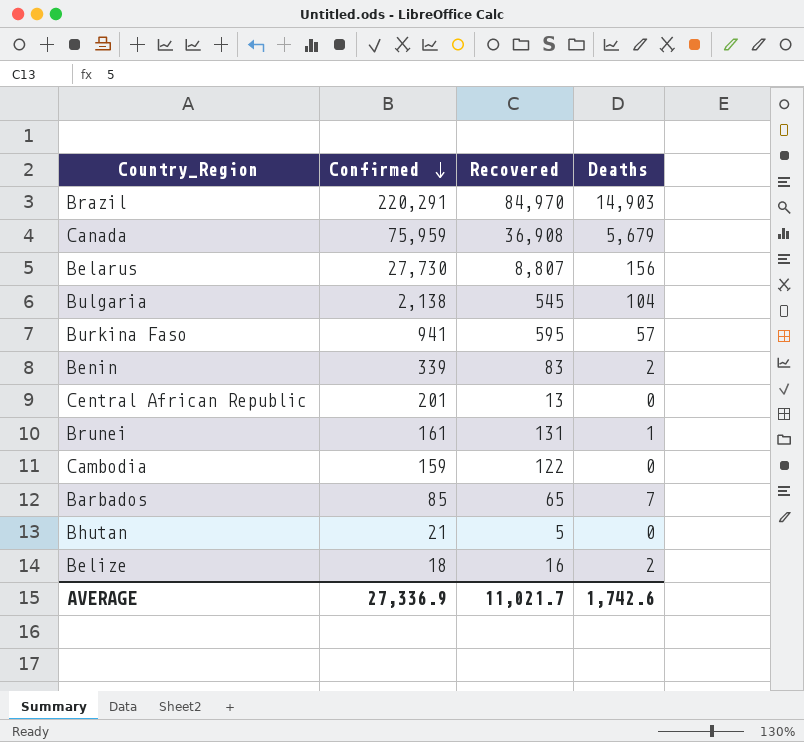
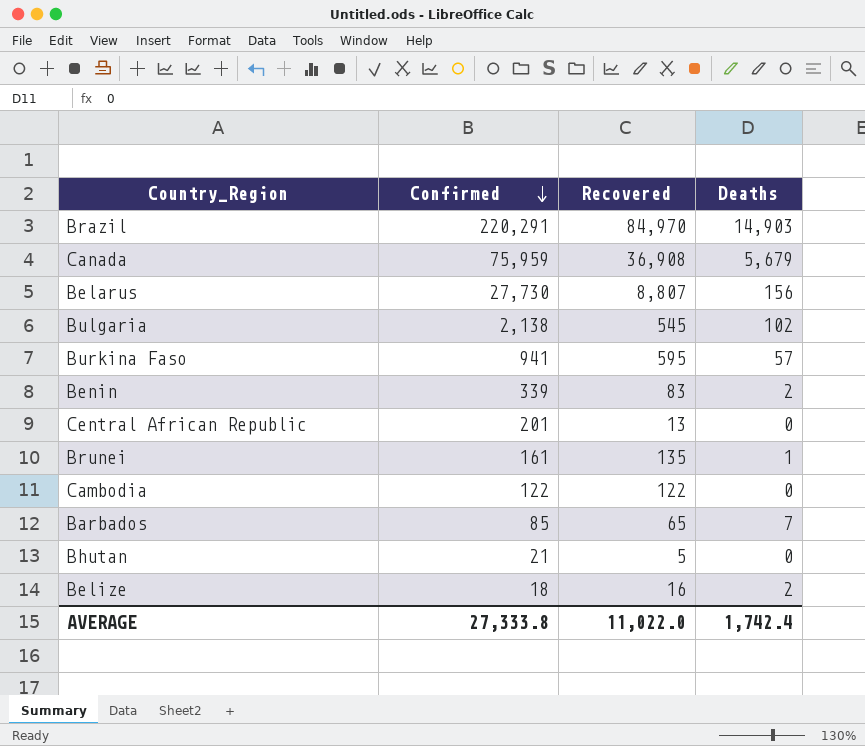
Bulgaria | Deaths: 104 -> 102
Brunei | Recovered: 131 -> 135
Cambodia | Confirmed: 159 -> 122
AVERAGE | Confirmed: 27,336.9 -> 27,333.8
AVERAGE | Recovered: 11,021.7 -> 11,022.0
AVERAGE | Deaths: 1,742.6 -> 1,742.4

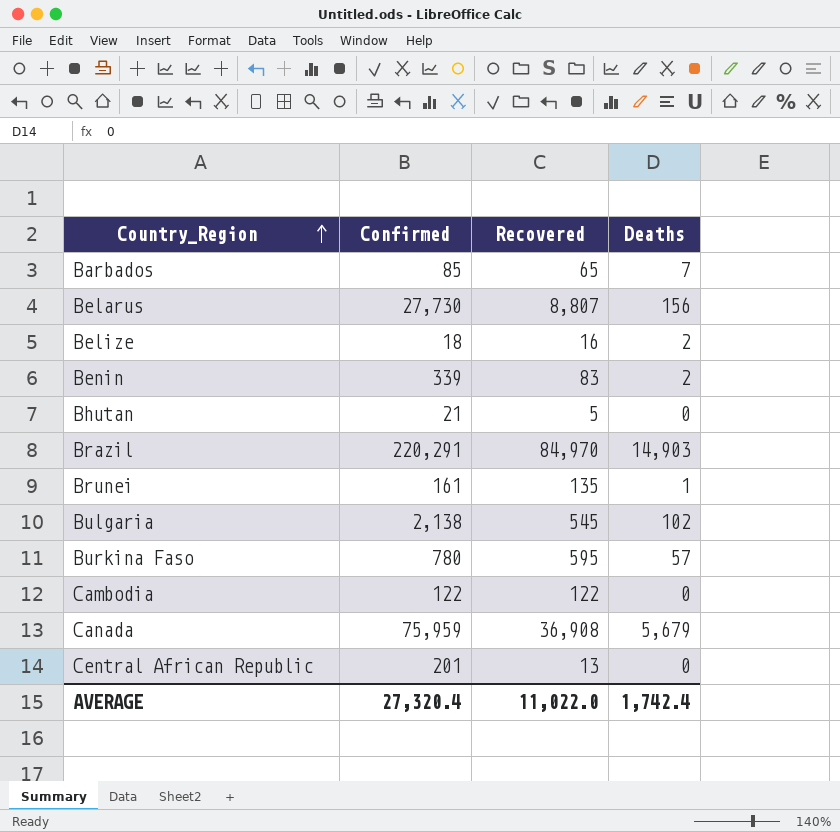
row order: Confirmed descending -> Country_Region ascending
Burkina Faso | Confirmed: 941 -> 780
AVERAGE | Confirmed: 27,333.8 -> 27,320.4

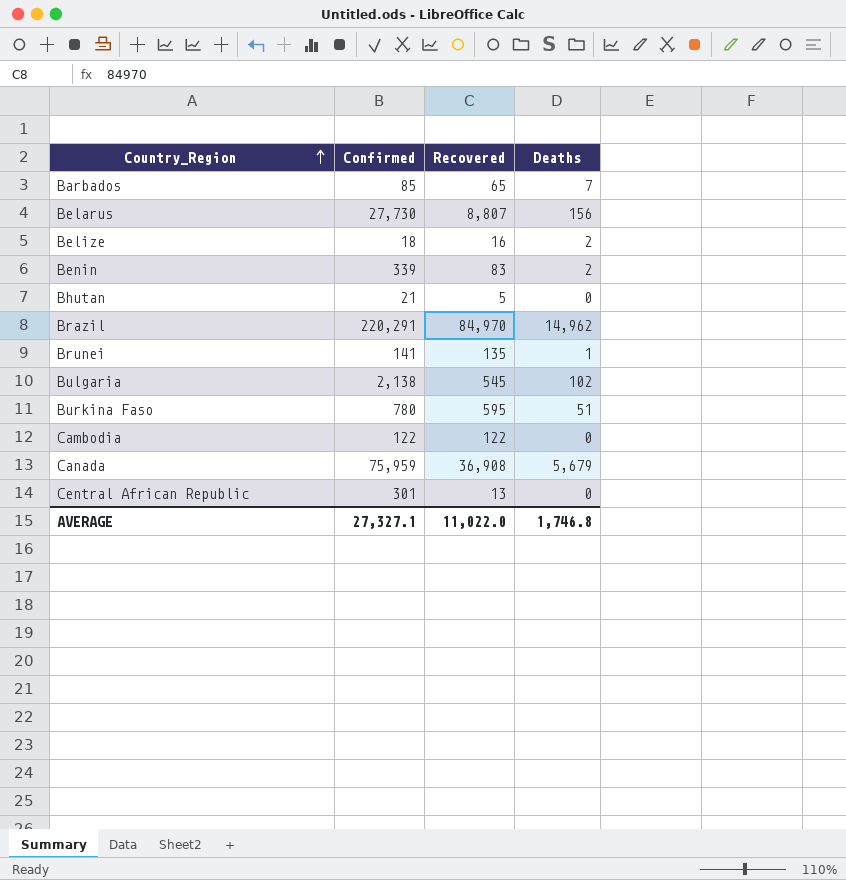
Brazil | Deaths: 14,903 -> 14,962
Brunei | Confirmed: 161 -> 141
Burkina Faso | Deaths: 57 -> 51
Central African Republic | Confirmed: 201 -> 301
AVERAGE | Confirmed: 27,320.4 -> 27,327.1
AVERAGE | Deaths: 1,742.4 -> 1,746.8

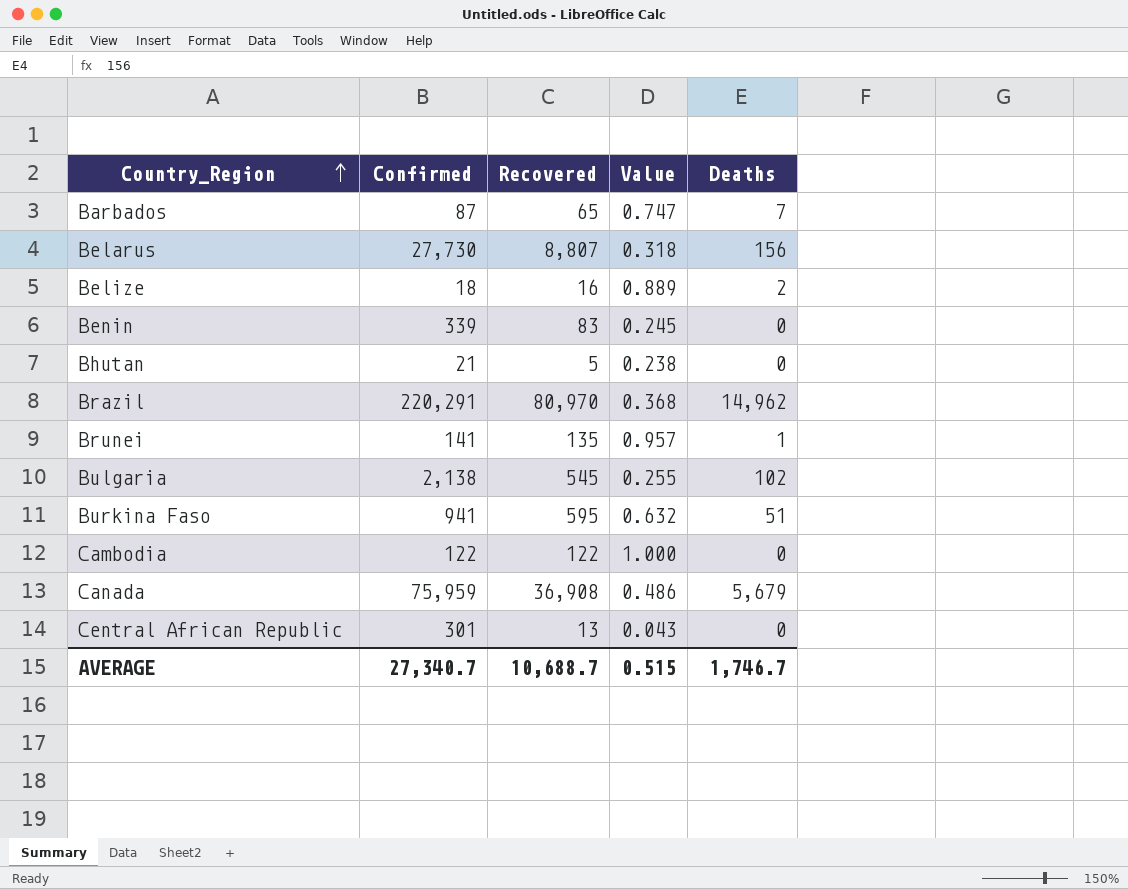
column Value | formula: none -> [Recovered] / [Confirmed]
Barbados | Confirmed: 85 -> 87
Benin | Deaths: 2 -> 0
Brazil | Recovered: 84,970 -> 80,970
Burkina Faso | Confirmed: 780 -> 941
AVERAGE | Confirmed: 27,327.1 -> 27,340.7
AVERAGE | Recovered: 11,022.0 -> 10,688.7
AVERAGE | Deaths: 1,746.8 -> 1,746.7

